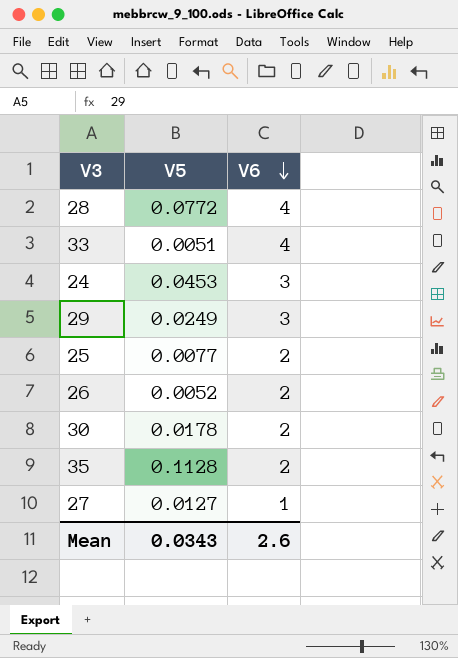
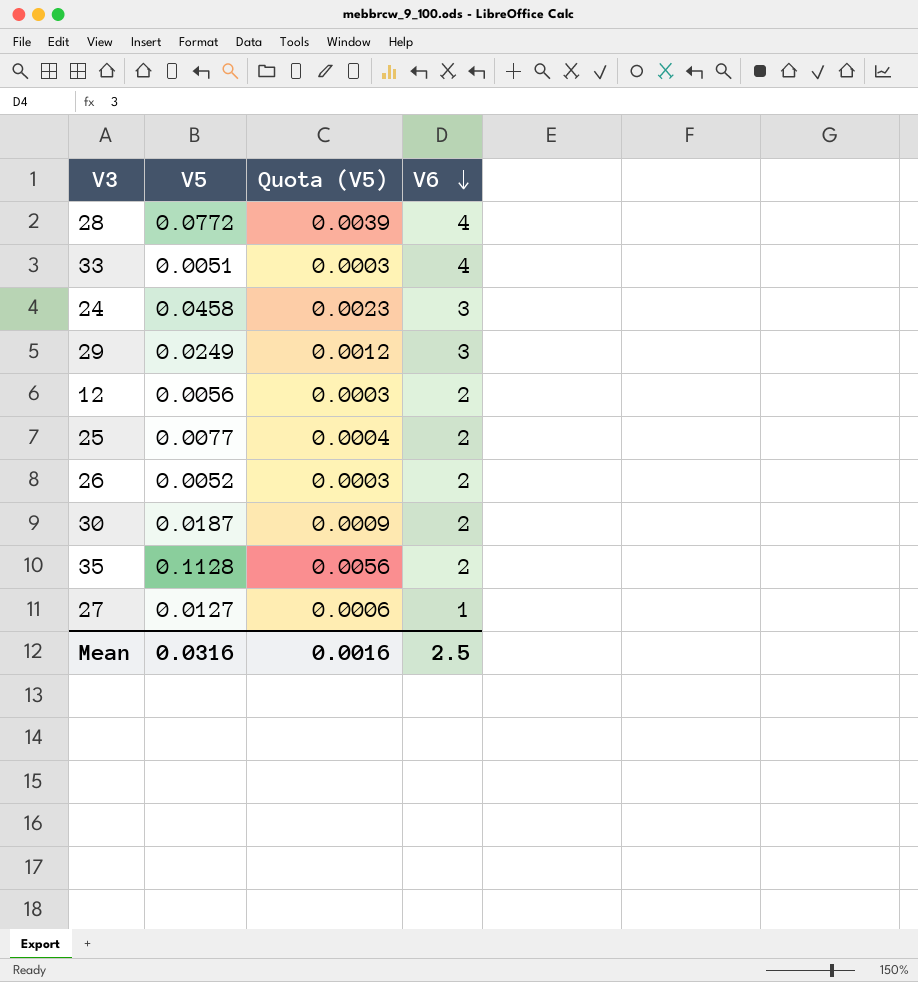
column Quota (V5) | formula: none -> [V5] * 0.05
24 | V5: 0.0453 -> 0.0458
row 12: none -> 0.0056 | 0.0003 | 2
30 | V5: 0.0178 -> 0.0187
Mean | V5: 0.0343 -> 0.0316
Mean | V6: 2.6 -> 2.5

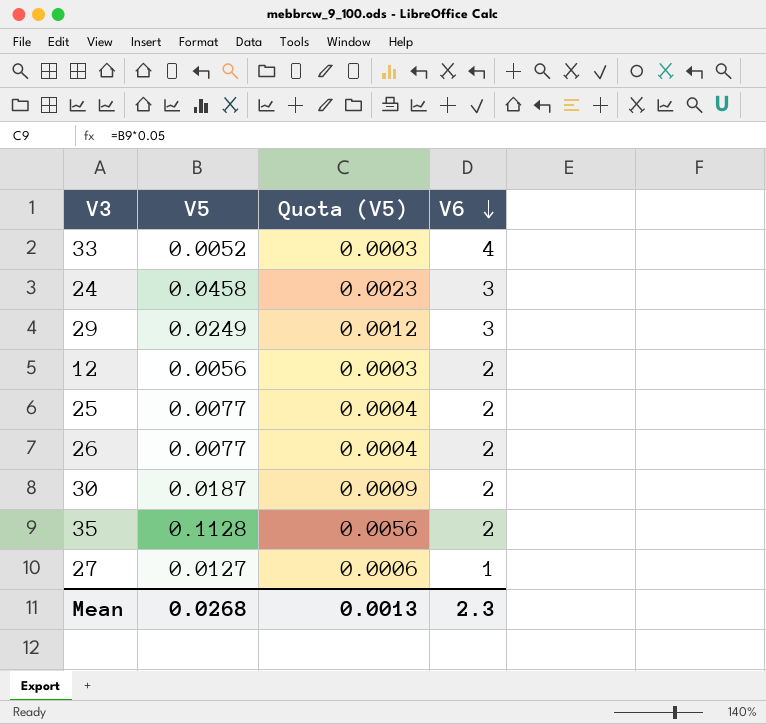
row 28: 0.0772 | 0.0039 | 4 -> none
33 | V5: 0.0051 -> 0.0052
26 | V5: 0.0052 -> 0.0077
26 | Quota (V5): 0.0003 -> 0.0004
Mean | V5: 0.0316 -> 0.0268
Mean | Quota (V5): 0.0016 -> 0.0013
Mean | V6: 2.5 -> 2.3

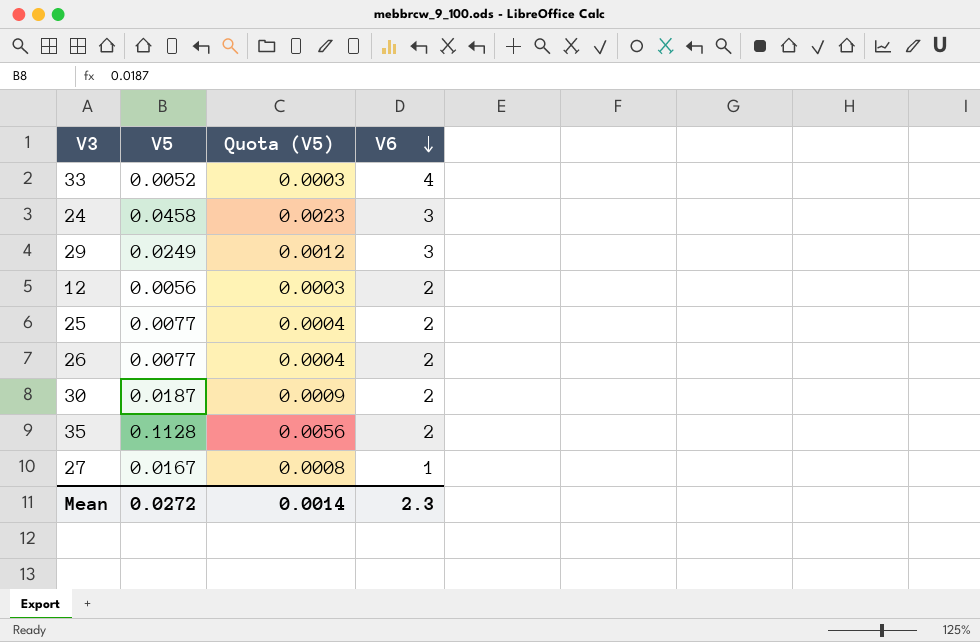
27 | V5: 0.0127 -> 0.0167
27 | Quota (V5): 0.0006 -> 0.0008
Mean | V5: 0.0268 -> 0.0272
Mean | Quota (V5): 0.0013 -> 0.0014

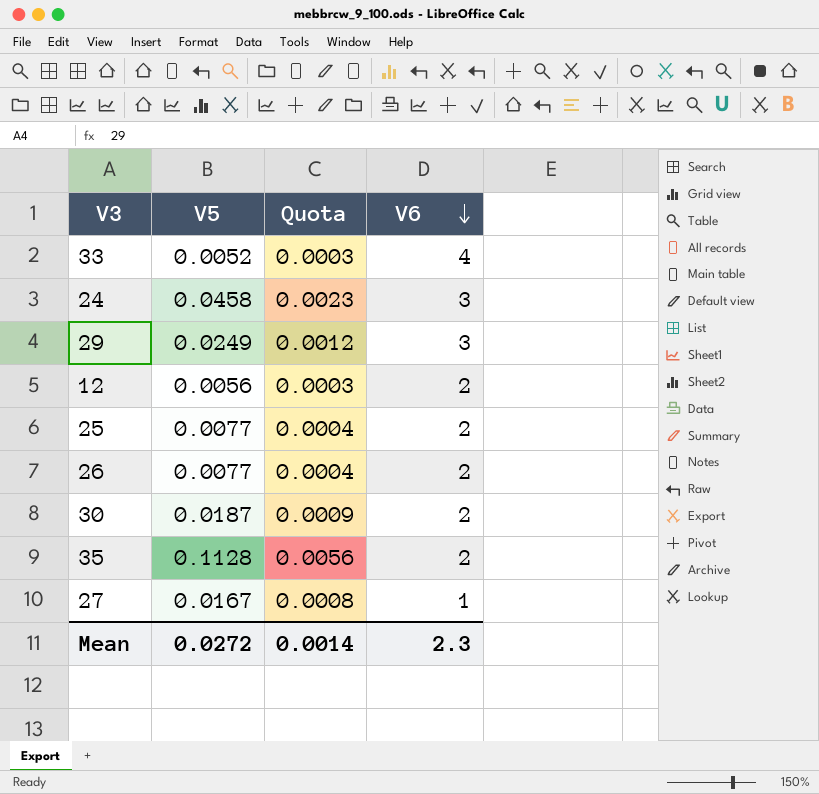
column name: Quota (V5) -> Quota

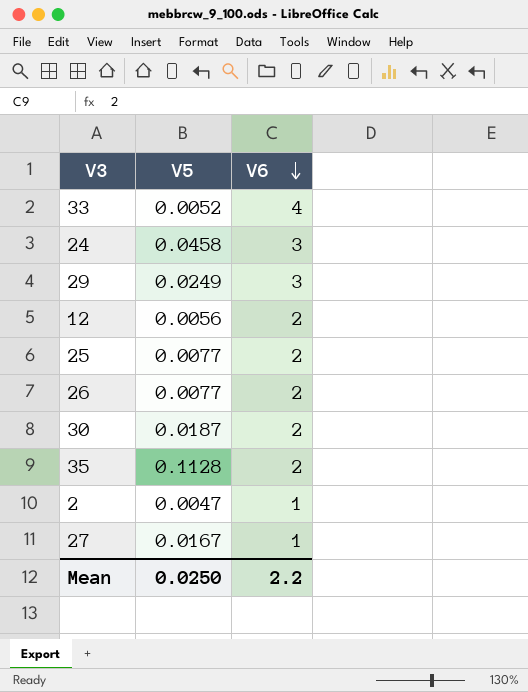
column Quota | formula: [V5] * 0.05 -> none
row 2: none -> 0.0047 | 1
Mean | V5: 0.0272 -> 0.0250
Mean | V6: 2.3 -> 2.2

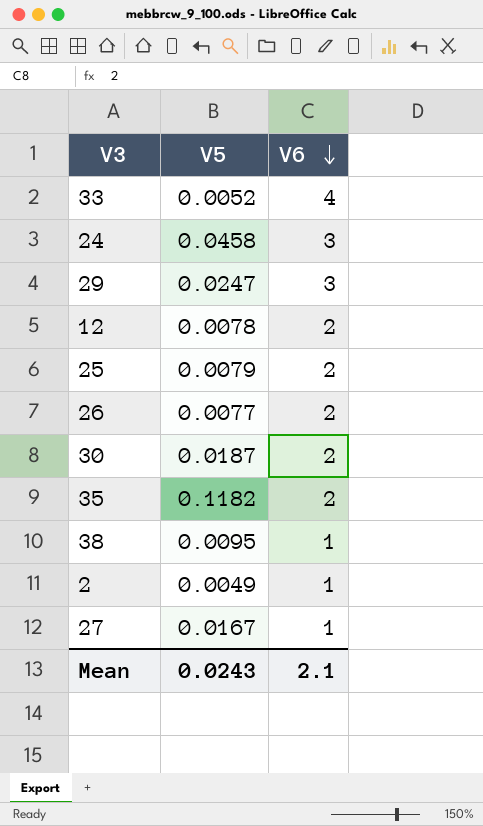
29 | V5: 0.0249 -> 0.0247
12 | V5: 0.0056 -> 0.0078
25 | V5: 0.0077 -> 0.0079
35 | V5: 0.1128 -> 0.1182
row 38: none -> 0.0095 | 1
2 | V5: 0.0047 -> 0.0049
Mean | V5: 0.0250 -> 0.0243
Mean | V6: 2.2 -> 2.1

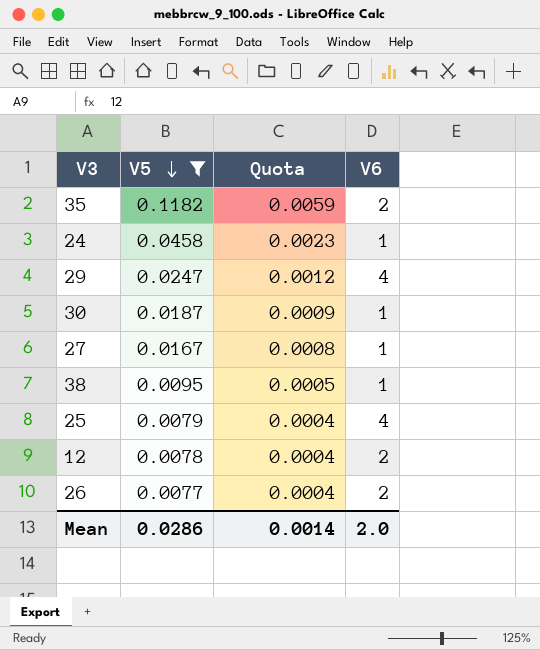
filter: none -> V5 >= 0.0077
row order: V6 descending -> V5 descending
column Quota | formula: none -> [V5] * 0.05
24 | V6: 3 -> 1
29 | V6: 3 -> 4
30 | V6: 2 -> 1
25 | V6: 2 -> 4
Mean | V5: 0.0243 -> 0.0286
Mean | V6: 2.1 -> 2.0

